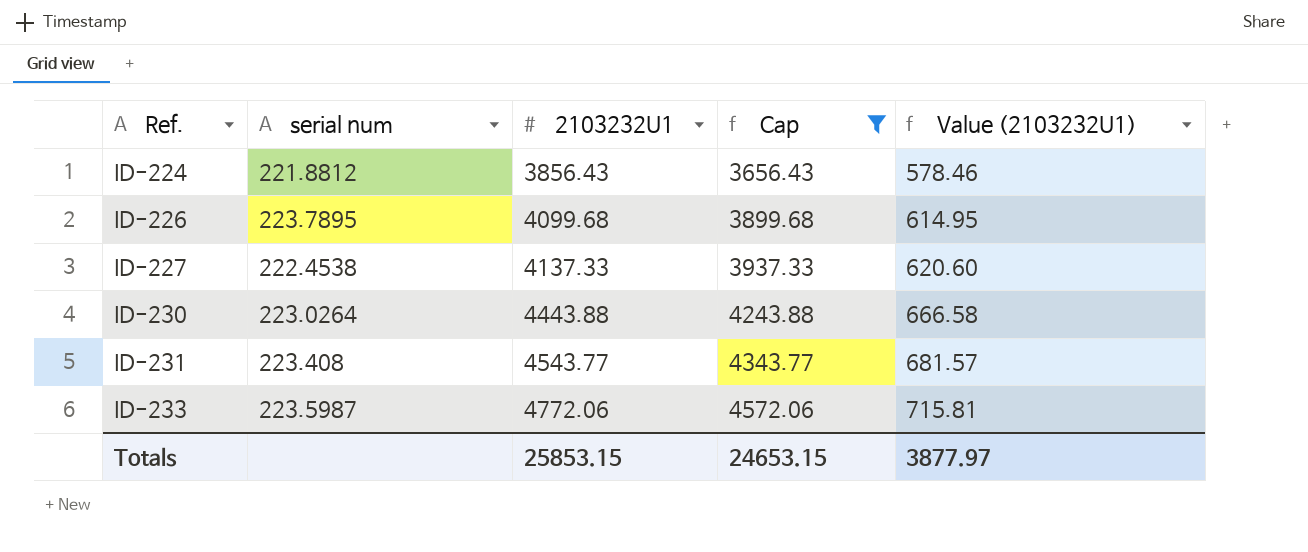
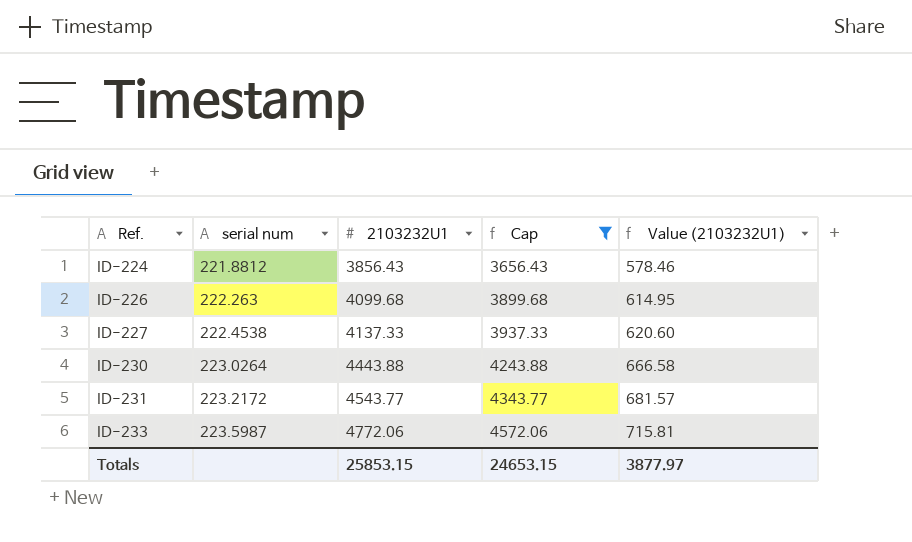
ID-226 | serial num: 223.7895 -> 222.263
ID-231 | serial num: 223.408 -> 223.2172

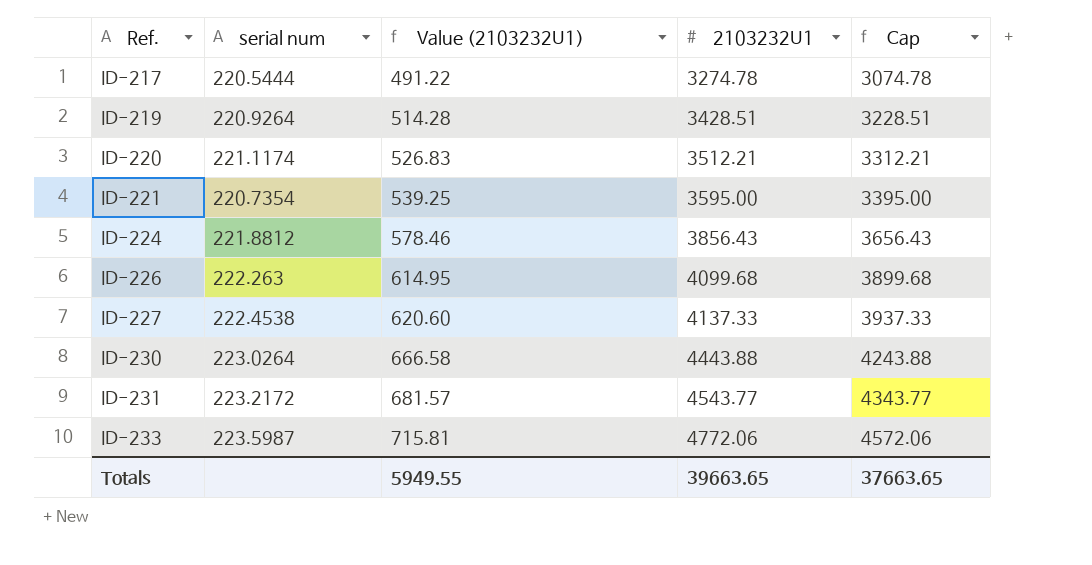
filter: Cap >= 3656.43 -> none
column Value (2103232U1) | position: 5 -> 3
Totals | Value (2103232U1): 3877.97 -> 5949.55
Totals | 2103232U1: 25853.15 -> 39663.65
Totals | Cap: 24653.15 -> 37663.65

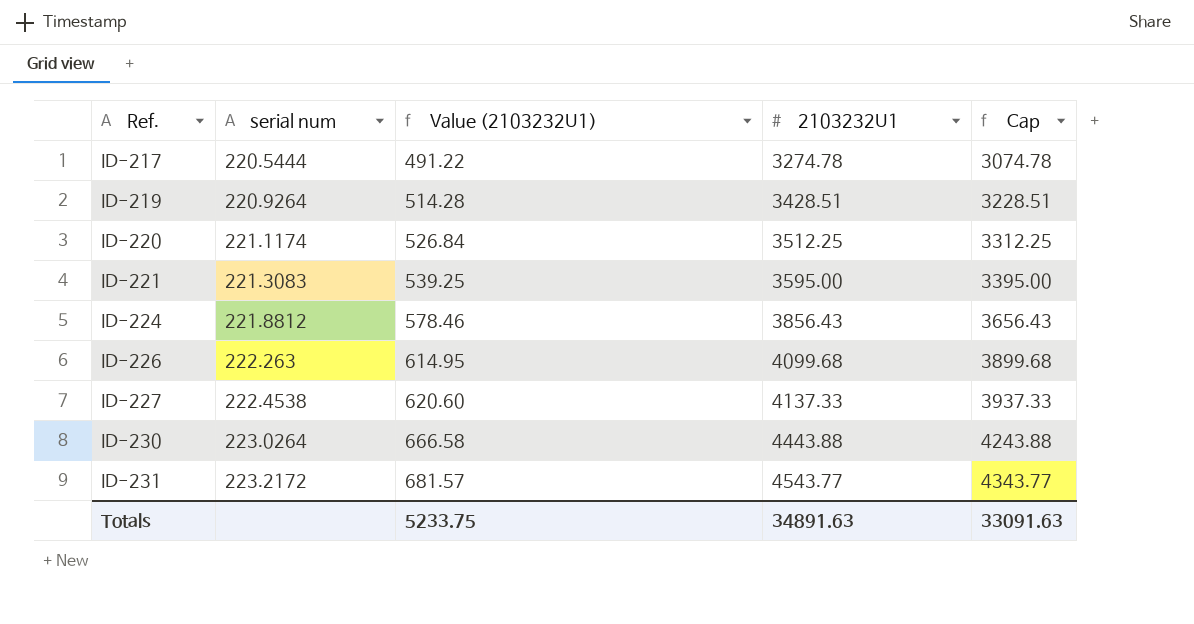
row ID-233: 223.5987 | 715.81 | 4772.06 | 4572.06 -> none
ID-220 | Value (2103232U1): 526.83 -> 526.84
ID-220 | 2103232U1: 3512.21 -> 3512.25
ID-220 | Cap: 3312.21 -> 3312.25
ID-221 | serial num: 220.7354 -> 221.3083
Totals | Value (2103232U1): 5949.55 -> 5233.75
Totals | 2103232U1: 39663.65 -> 34891.63
Totals | Cap: 37663.65 -> 33091.63

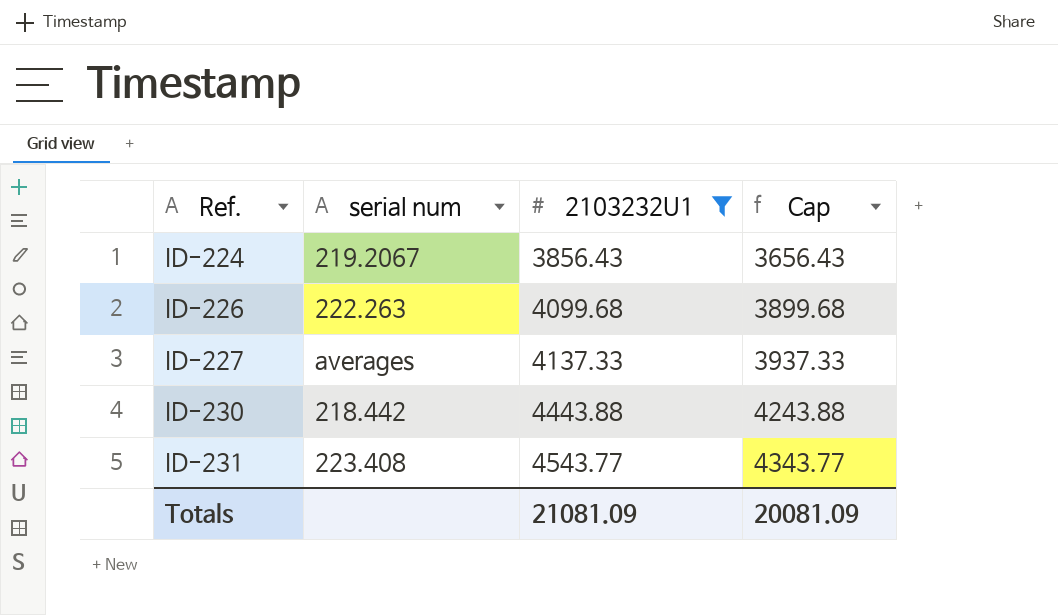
filter: none -> 2103232U1 >= 3856.43
column Value (2103232U1) | formula: [2103232U1] * 0.15 -> none
ID-224 | serial num: 221.8812 -> 219.2067
ID-227 | serial num: 222.4538 -> averages
ID-230 | serial num: 223.0264 -> 218.442
ID-231 | serial num: 223.2172 -> 223.408
Totals | 2103232U1: 34891.63 -> 21081.09
Totals | Cap: 33091.63 -> 20081.09

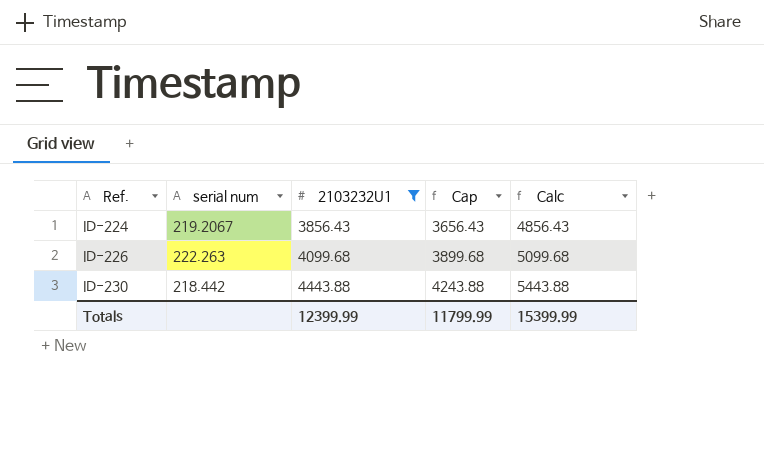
column Calc | formula: none -> [2103232U1] + 1000
row ID-227: averages | 4137.33 | 3937.33 -> none
row ID-231: 223.408 | 4543.77 | 4343.77 -> none
Totals | 2103232U1: 21081.09 -> 12399.99
Totals | Cap: 20081.09 -> 11799.99

